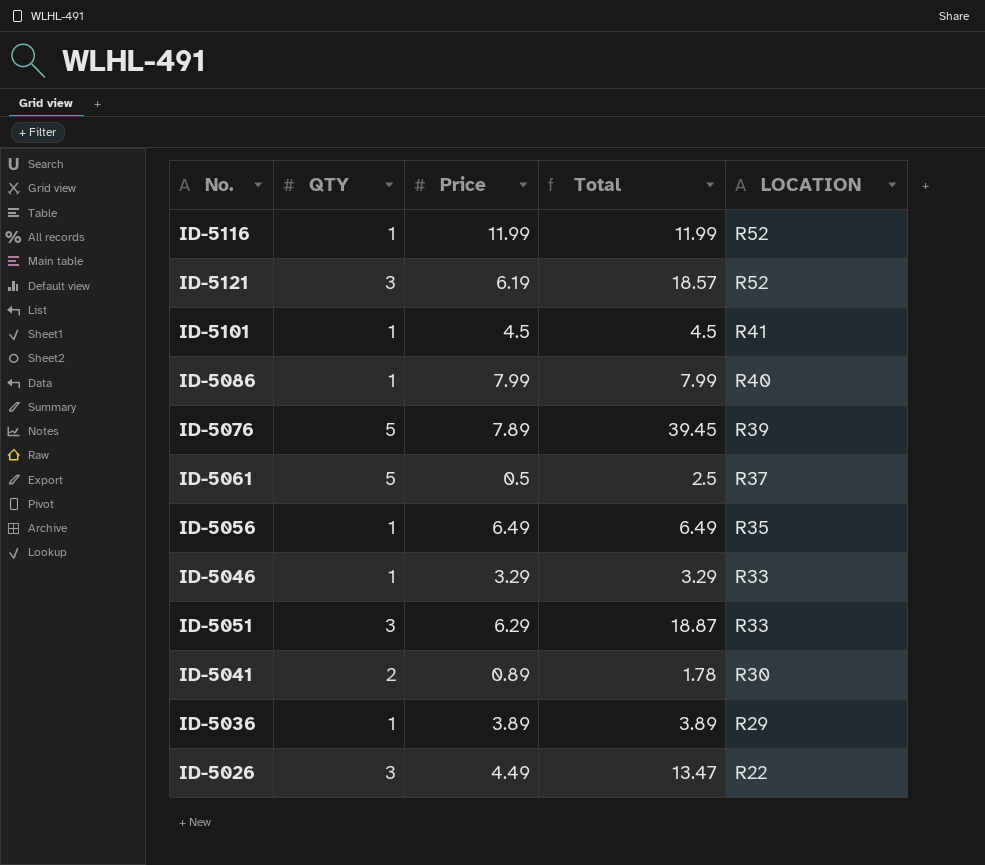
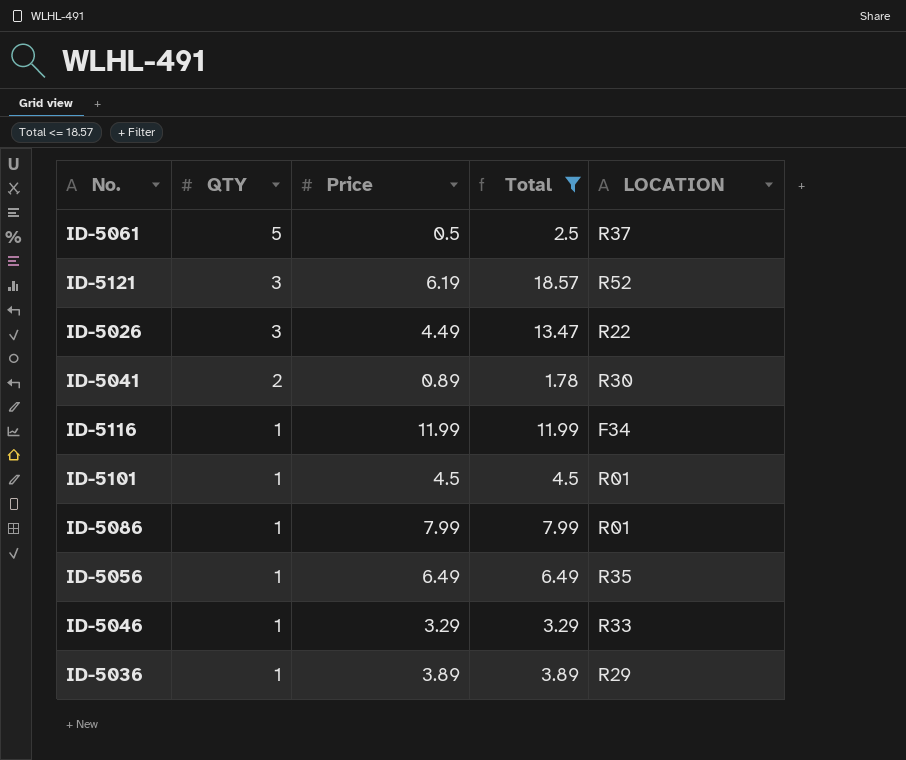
filter: none -> Total <= 18.57
row order: LOCATION descending -> QTY descending
ID-5116 | LOCATION: R52 -> F34
ID-5101 | LOCATION: R41 -> R01
ID-5086 | LOCATION: R40 -> R01

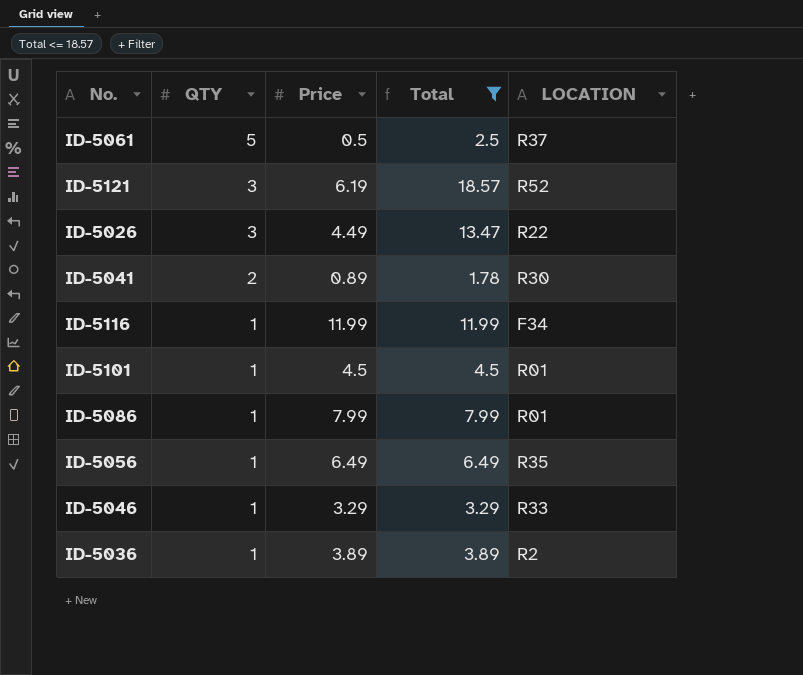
ID-5036 | LOCATION: R29 -> R2

